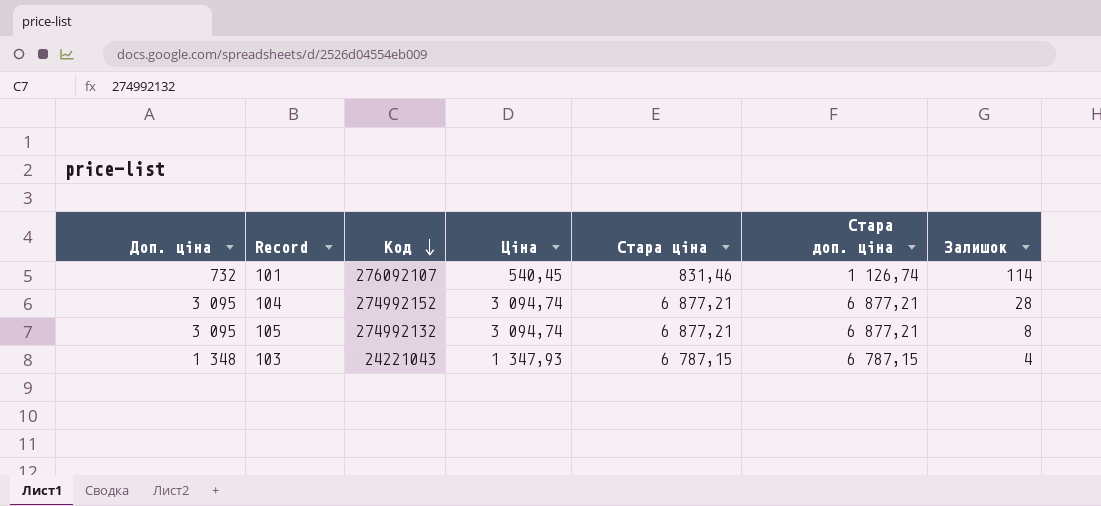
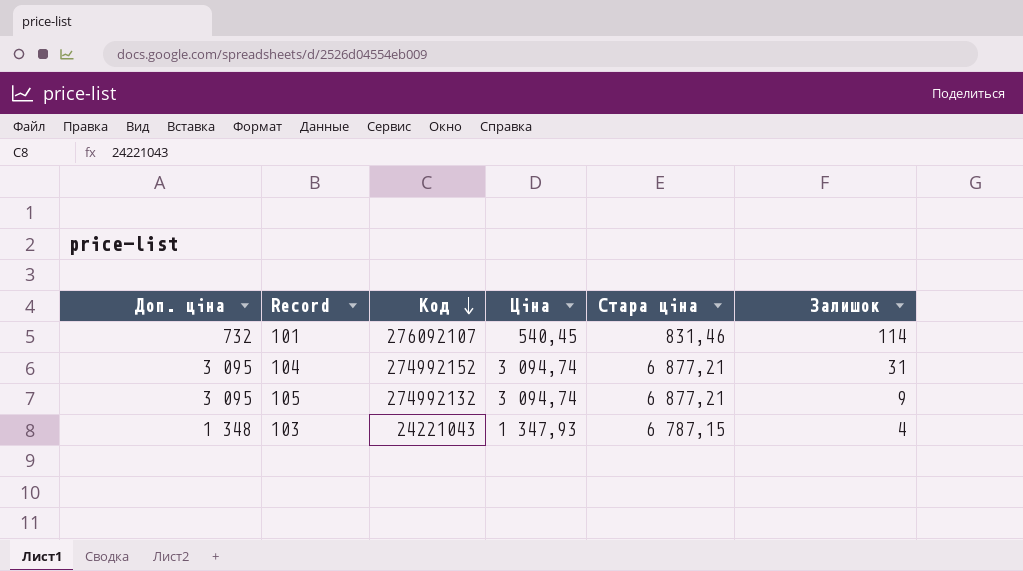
column Стара доп. ціна | position: 6 -> none
104 | Залишок: 28 -> 31
105 | Залишок: 8 -> 9

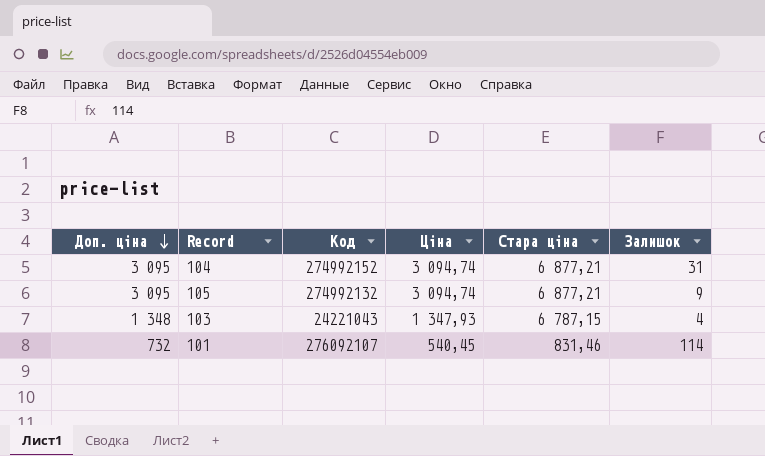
row order: Код descending -> Доп. ціна descending

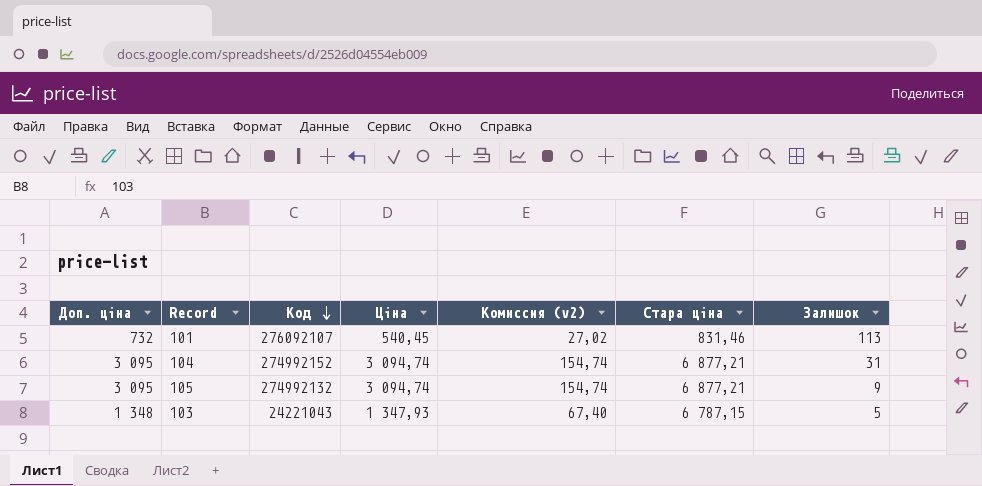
row order: Доп. ціна descending -> Код descending
column Комиссия (v2) | formula: none -> [Ціна] * 0,05
101 | Залишок: 114 -> 113
103 | Залишок: 4 -> 5

